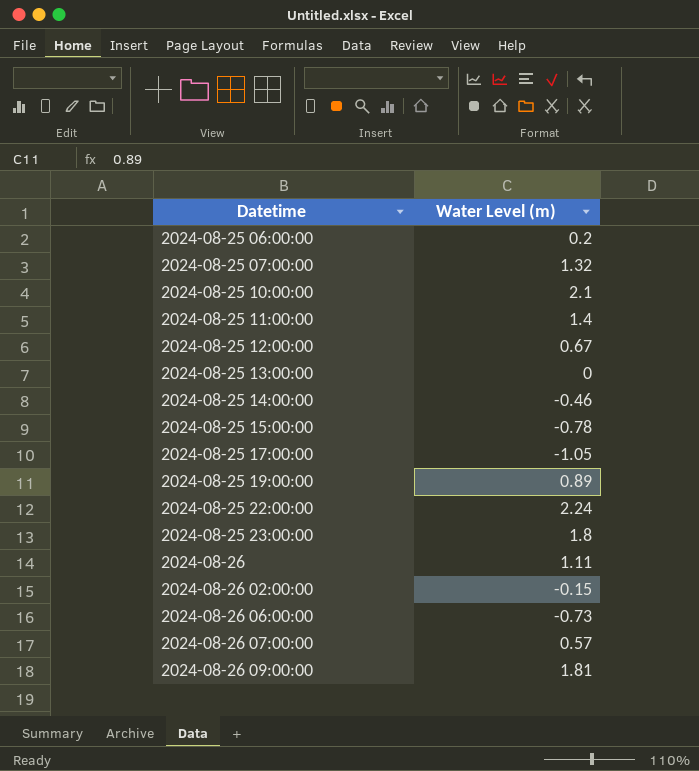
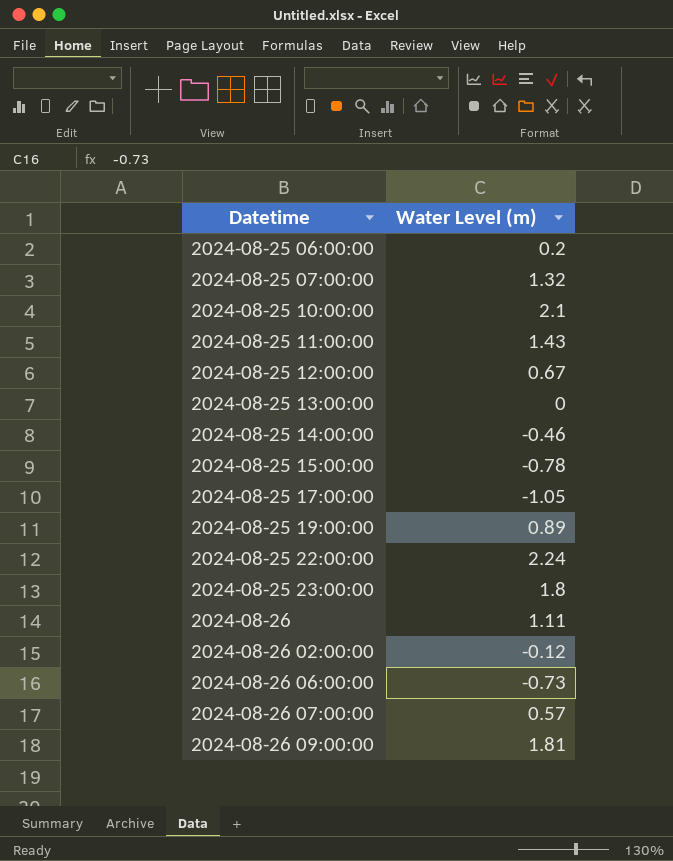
2024-08-25 11:00:00 | Water Level (m): 1.4 -> 1.43
2024-08-26 02:00:00 | Water Level (m): -0.15 -> -0.12

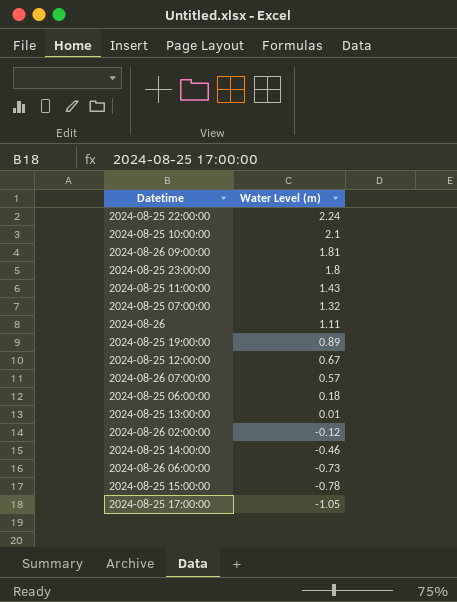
row order: Datetime ascending -> Water Level (m) descending
2024-08-25 06:00:00 | Water Level (m): 0.2 -> 0.18
2024-08-25 13:00:00 | Water Level (m): 0 -> 0.01

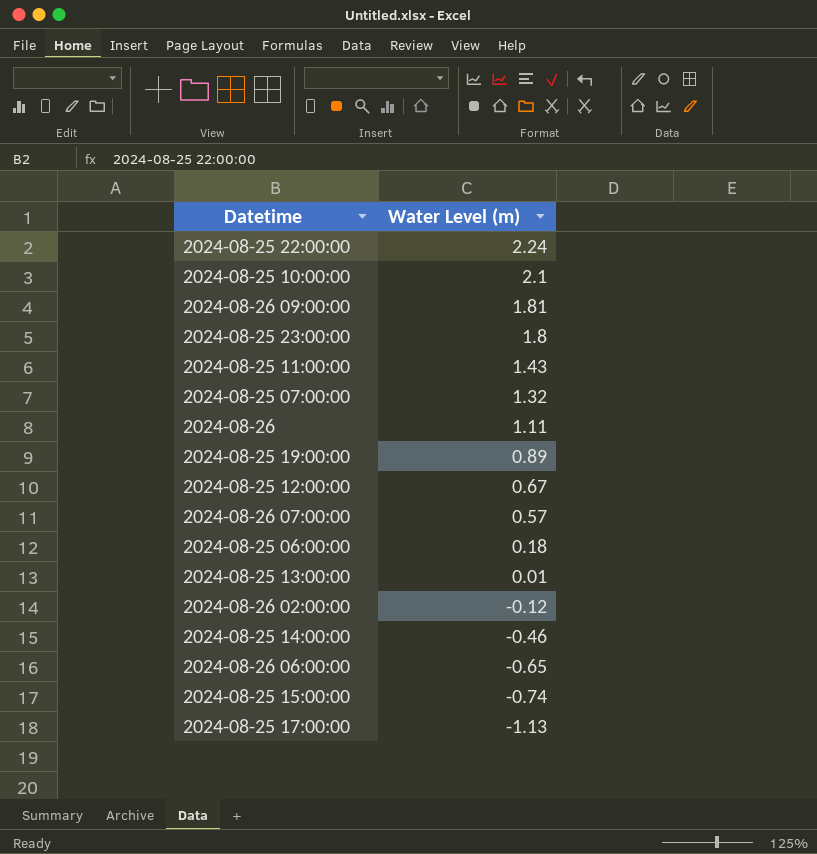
2024-08-26 06:00:00 | Water Level (m): -0.73 -> -0.65
2024-08-25 15:00:00 | Water Level (m): -0.78 -> -0.74
2024-08-25 17:00:00 | Water Level (m): -1.05 -> -1.13

